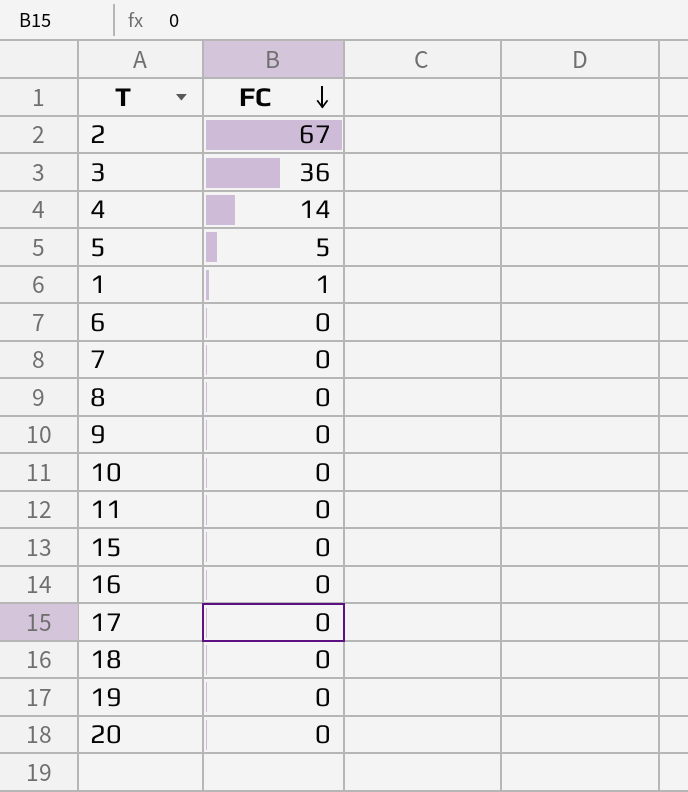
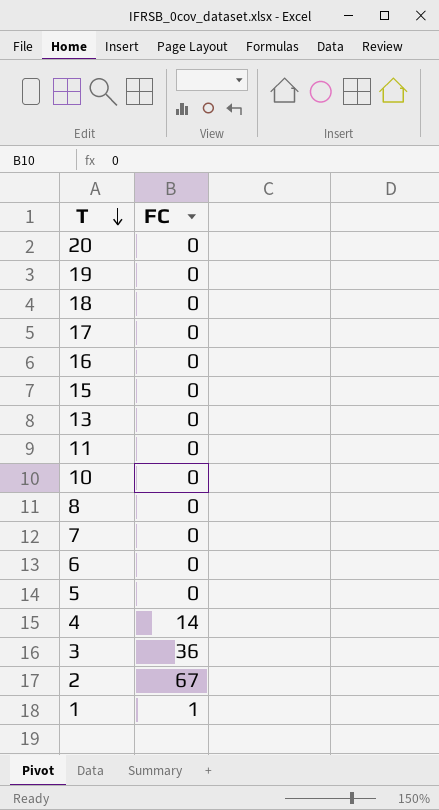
row order: FC descending -> T descending
row 9: 0 -> none
row 13: none -> 0
5 | FC: 5 -> 0

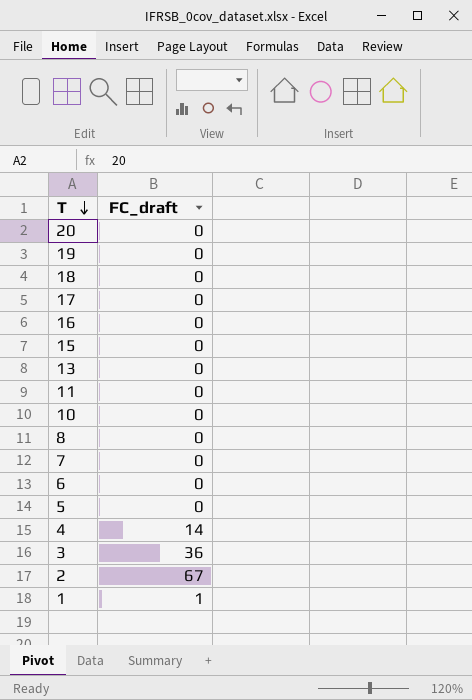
column name: FC -> FC_draft

